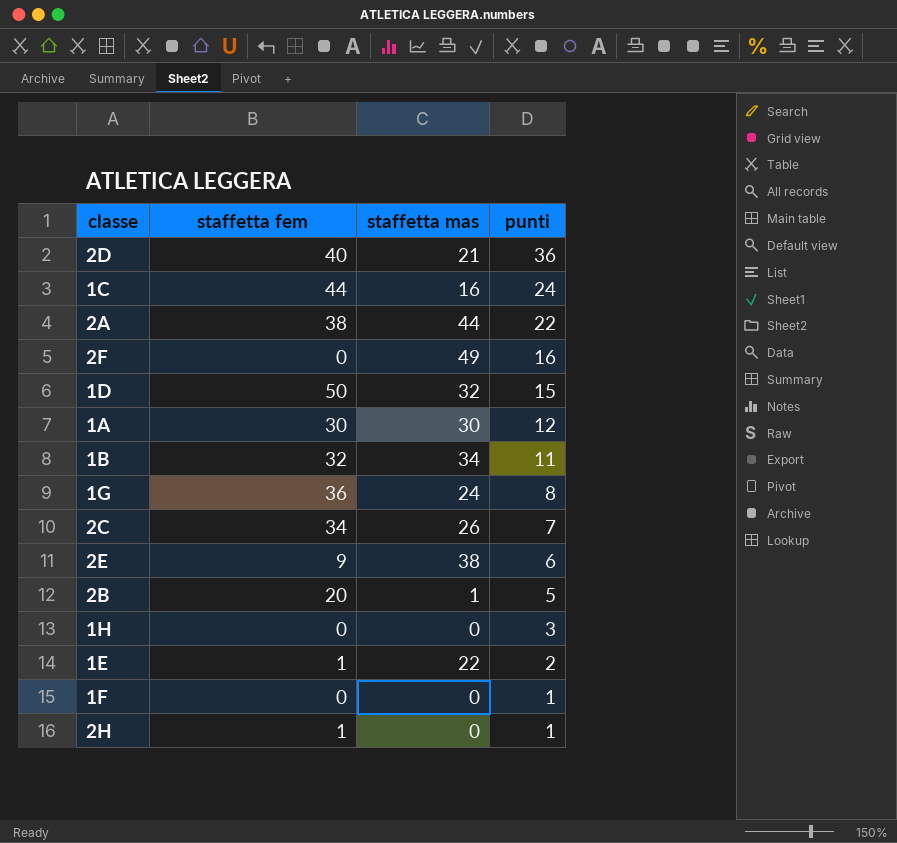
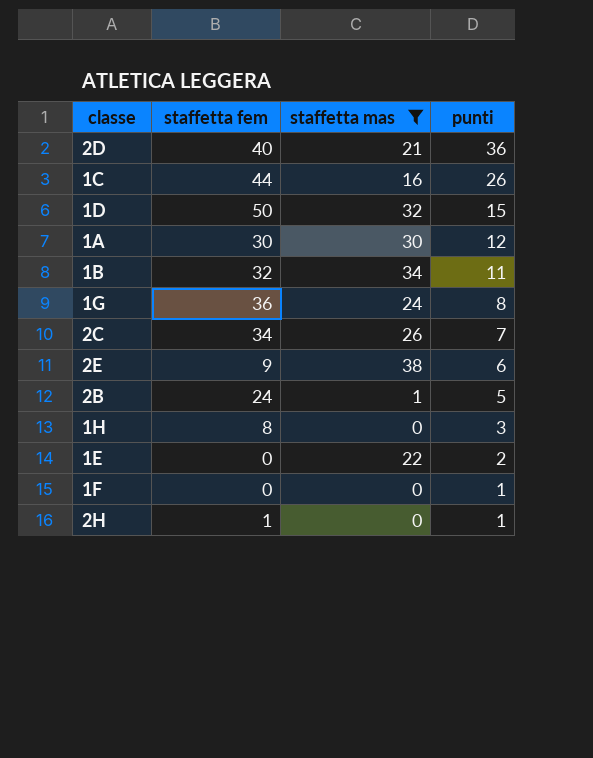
filter: none -> staffetta mas <= 38
1C | punti: 24 -> 26
2B | staffetta fem: 20 -> 24
1H | staffetta fem: 0 -> 8
1E | staffetta fem: 1 -> 0

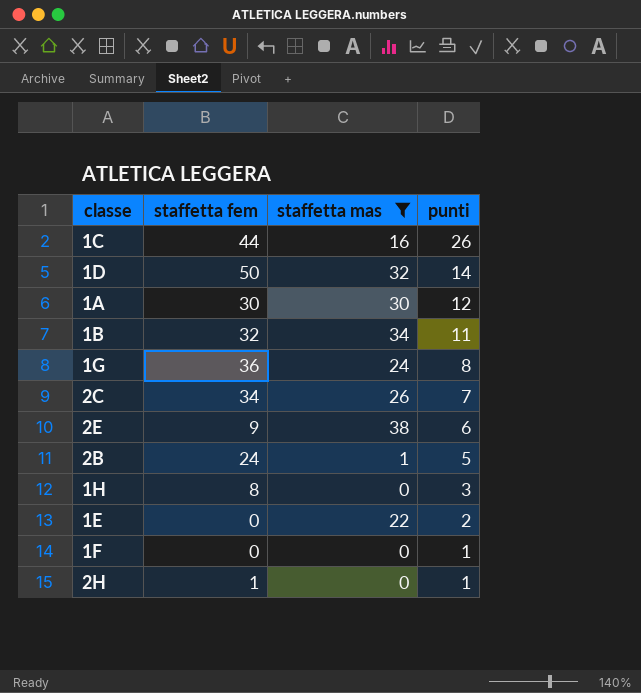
row 2D: 40 | 21 | 36 -> none
1D | punti: 15 -> 14

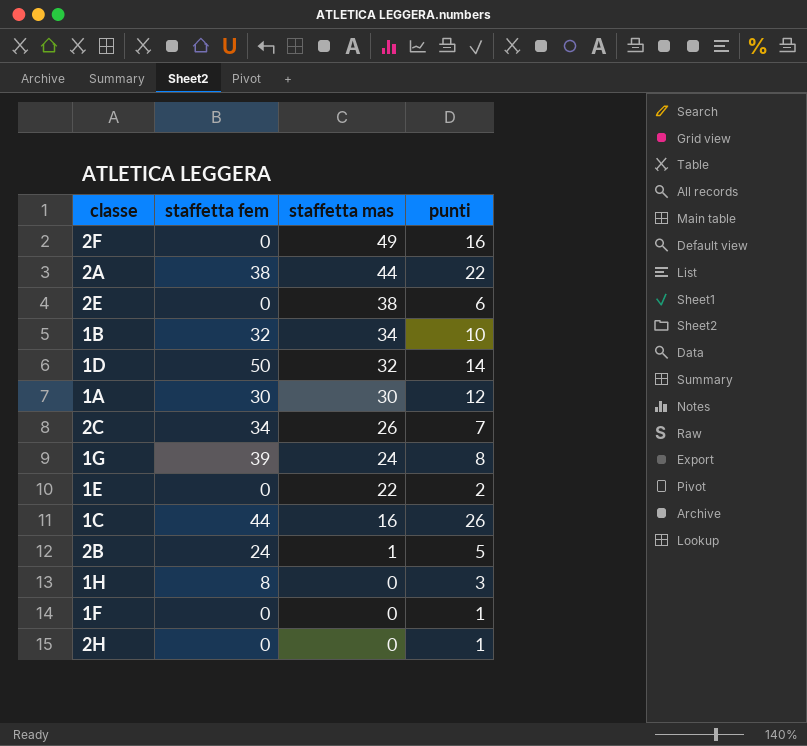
filter: staffetta mas <= 38 -> none
row order: punti descending -> staffetta mas descending
2E | staffetta fem: 9 -> 0
1B | punti: 11 -> 10
1G | staffetta fem: 36 -> 39
2H | staffetta fem: 1 -> 0

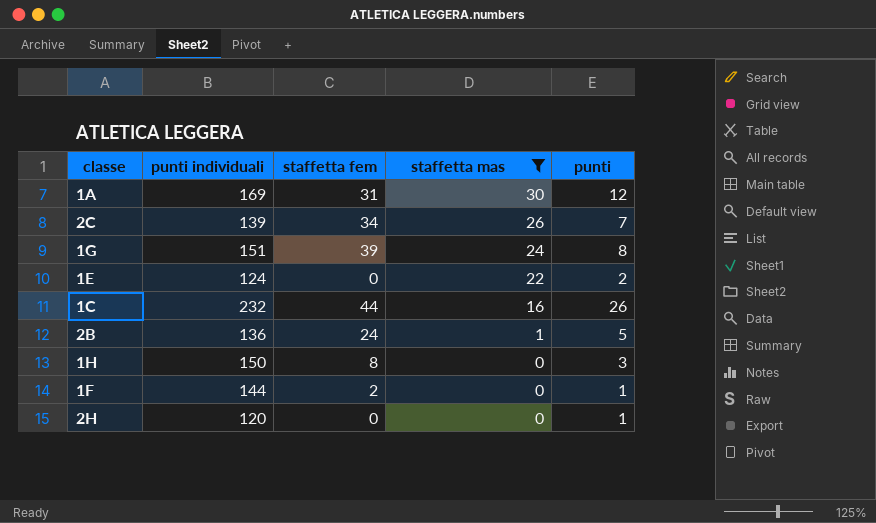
filter: none -> staffetta mas <= 30
column punti individuali | position: none -> 2
1A | staffetta fem: 30 -> 31
1F | staffetta fem: 0 -> 2

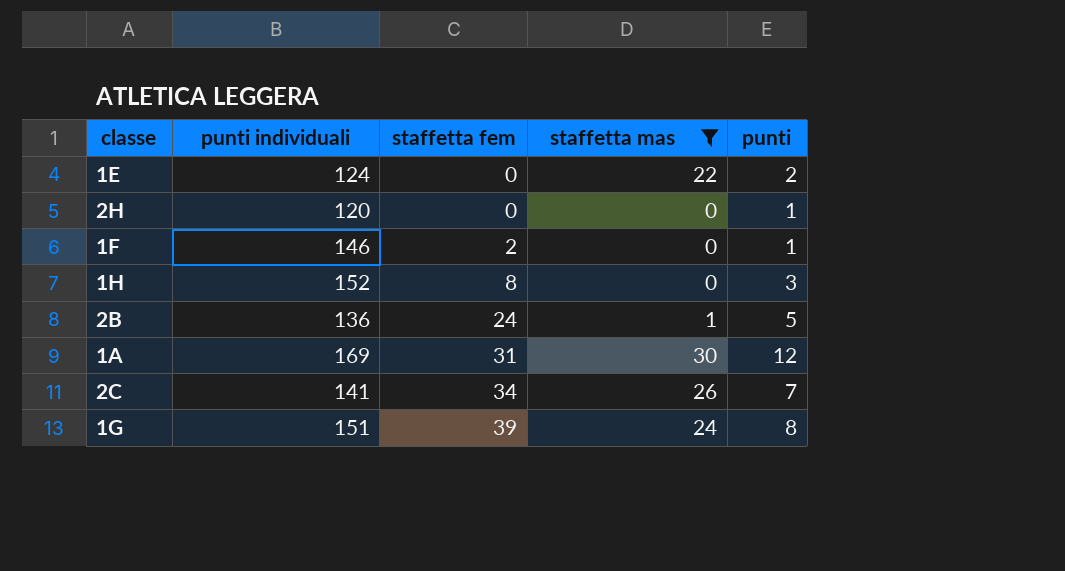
row order: staffetta mas descending -> staffetta fem ascending
row 1C: 232 | 44 | 16 | 26 -> none
1F | punti individuali: 144 -> 146
1H | punti individuali: 150 -> 152
2C | punti individuali: 139 -> 141

